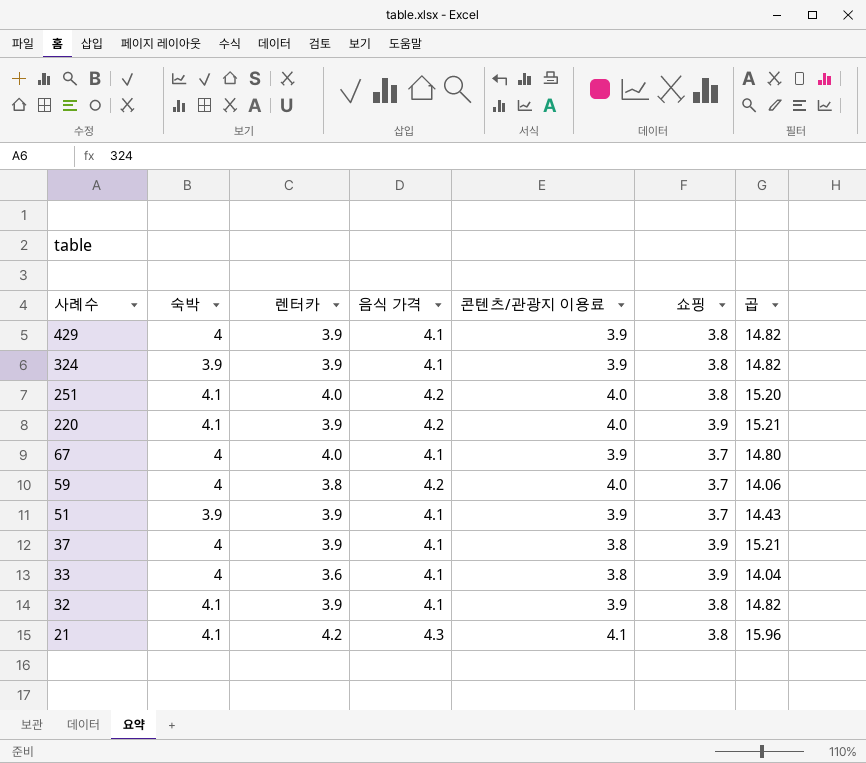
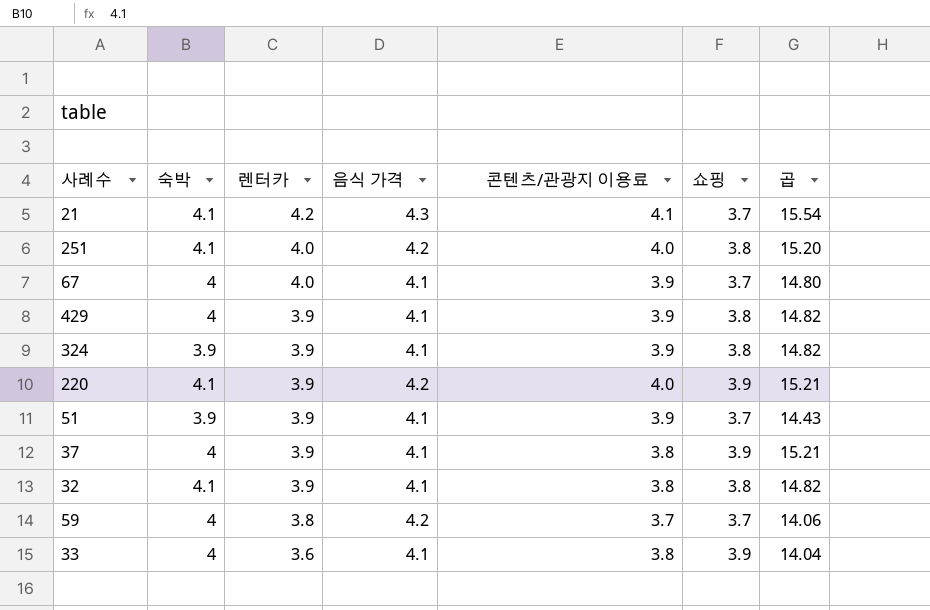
row order: 사례수 descending -> 렌터카 descending
21 | 쇼핑: 3.8 -> 3.7
21 | 곱: 15.96 -> 15.54
32 | 콘텐츠/관광지 이용료: 3.9 -> 3.8
59 | 콘텐츠/관광지 이용료: 4.0 -> 3.7

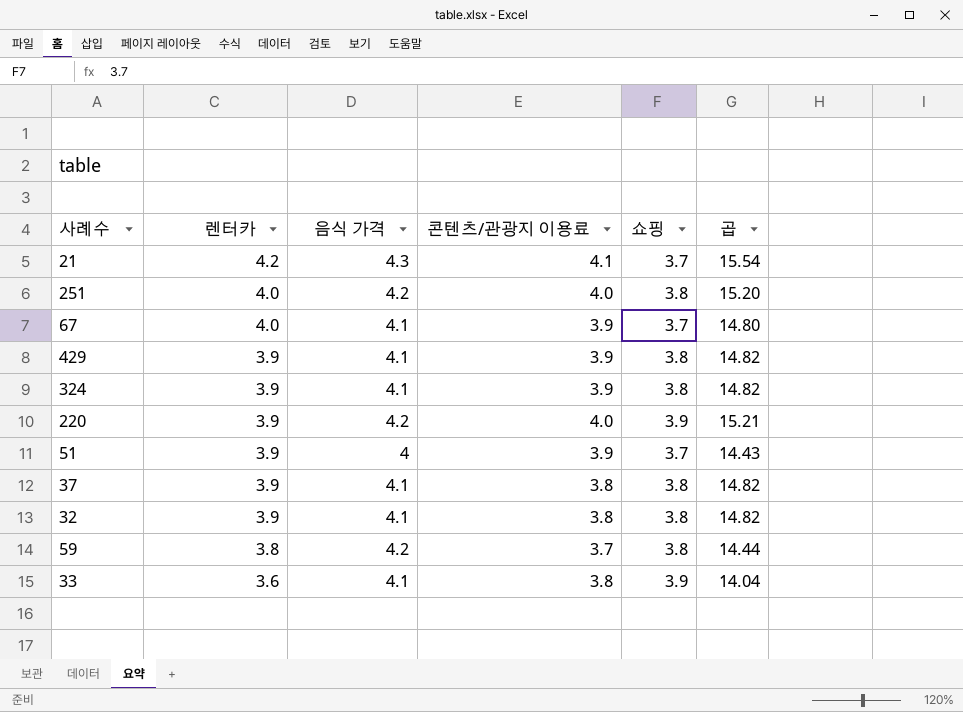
column 숙박 | position: 2 -> none
51 | 음식 가격: 4.1 -> 4
37 | 쇼핑: 3.9 -> 3.8
37 | 곱: 15.21 -> 14.82
59 | 쇼핑: 3.7 -> 3.8
59 | 곱: 14.06 -> 14.44

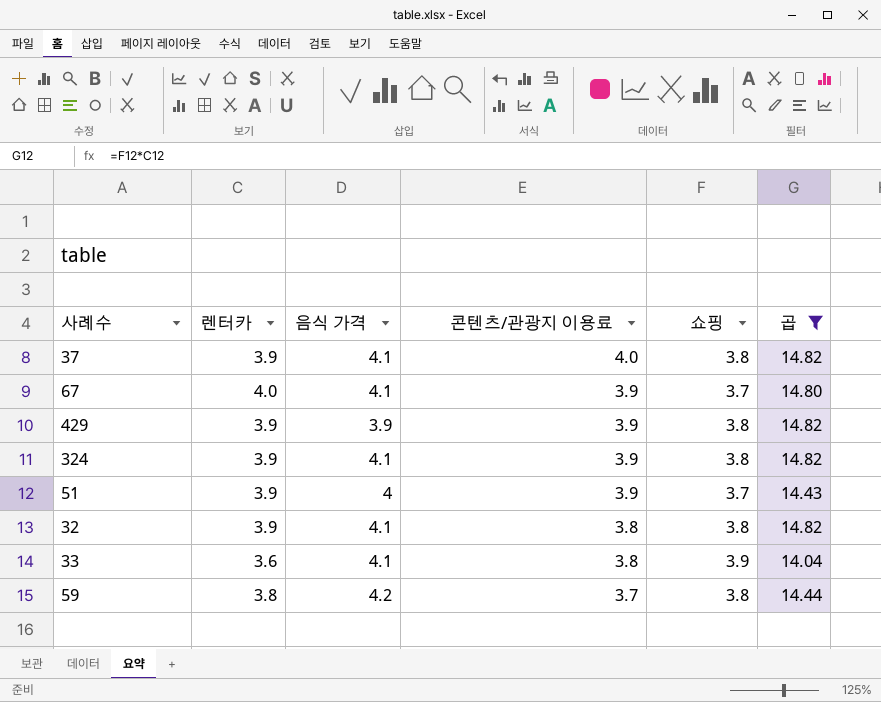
filter: none -> 곱 <= 14.82
row order: 렌터카 descending -> 콘텐츠/관광지 이용료 descending
37 | 콘텐츠/관광지 이용료: 3.8 -> 4.0
429 | 음식 가격: 4.1 -> 3.9

